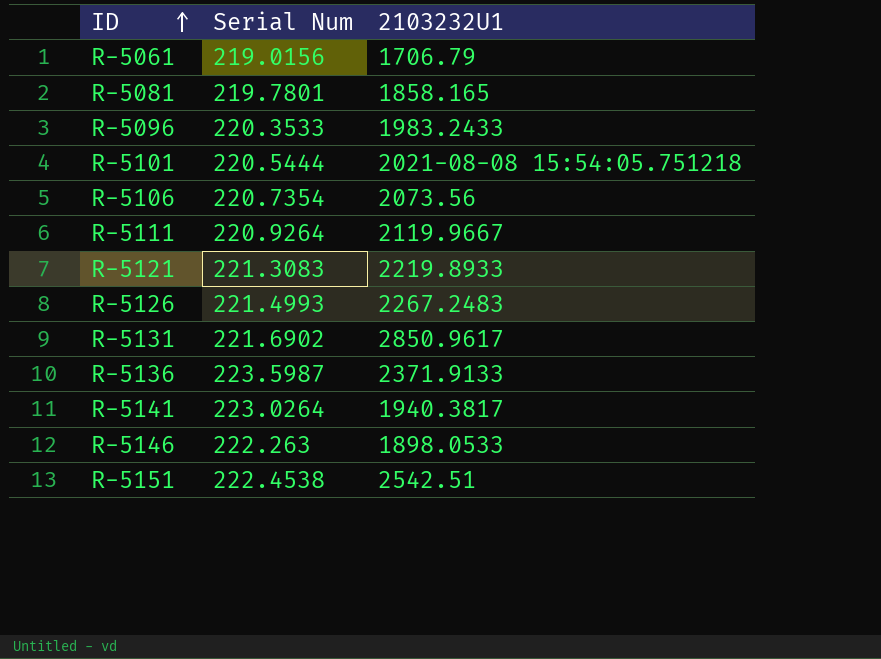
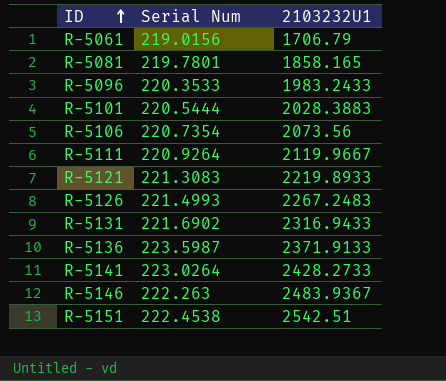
R-5101 | 2103232U1: 2021-08-08 15:54:05.751218 -> 2028.3883
R-5131 | 2103232U1: 2850.9617 -> 2316.9433
R-5141 | 2103232U1: 1940.3817 -> 2428.2733
R-5146 | 2103232U1: 1898.0533 -> 2483.9367

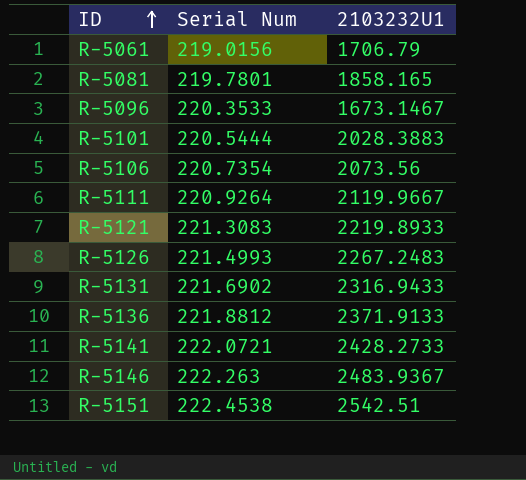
R-5096 | 2103232U1: 1983.2433 -> 1673.1467
R-5136 | Serial Num: 223.5987 -> 221.8812
R-5141 | Serial Num: 223.0264 -> 222.0721

